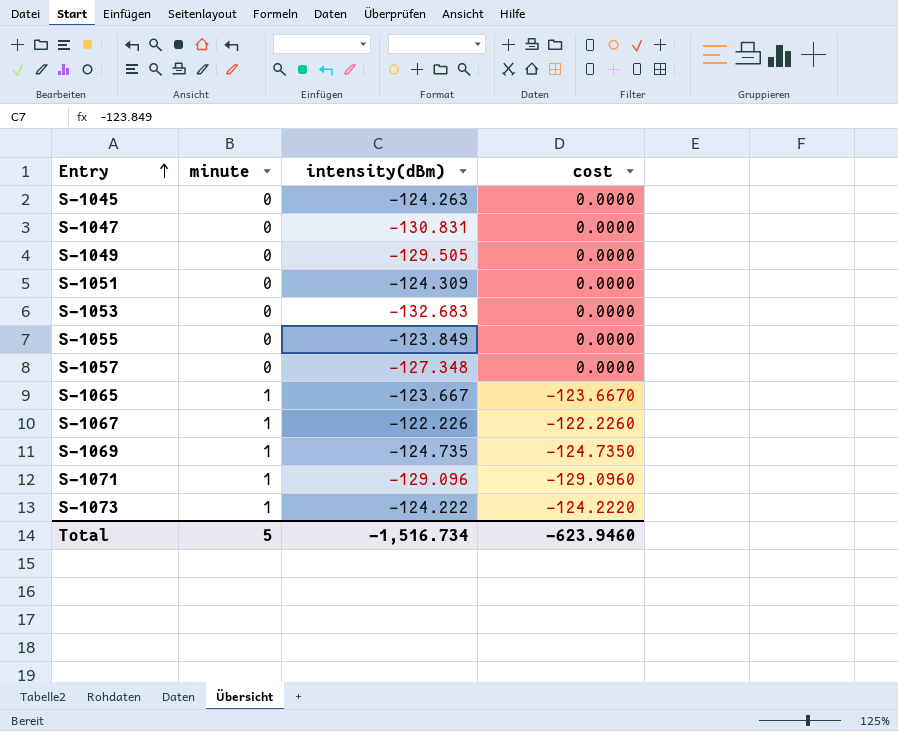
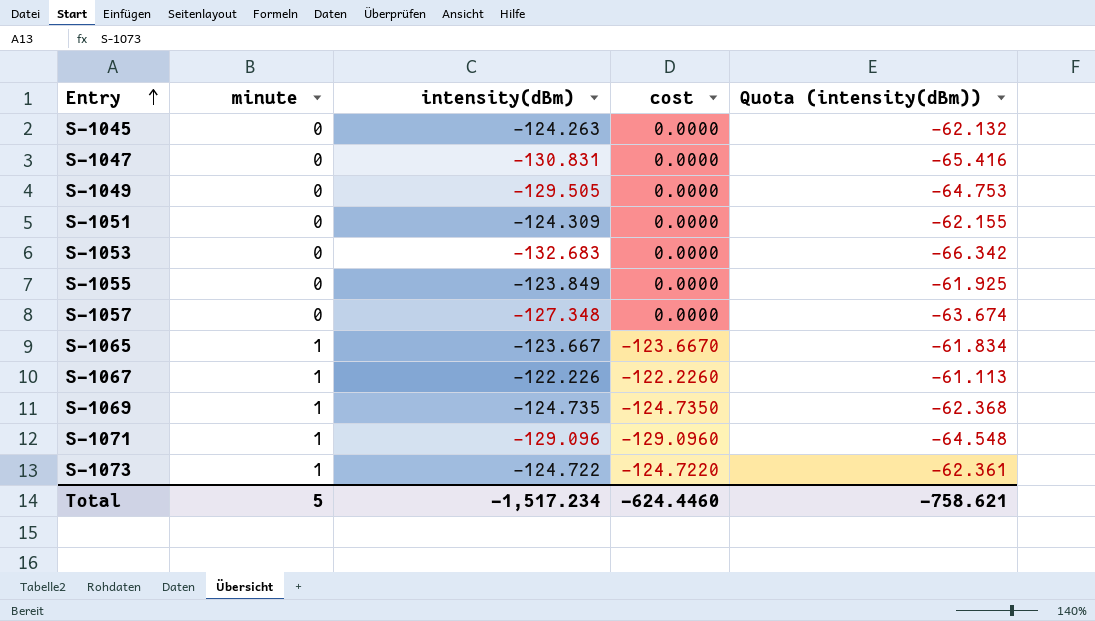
column Quota (intensity(dBm)) | formula: none -> [intensity(dBm)] * 0.5
S-1073 | intensity(dBm): -124.222 -> -124.722
S-1073 | cost: -124.2220 -> -124.7220
Total | intensity(dBm): -1,516.734 -> -1,517.234
Total | cost: -623.9460 -> -624.4460

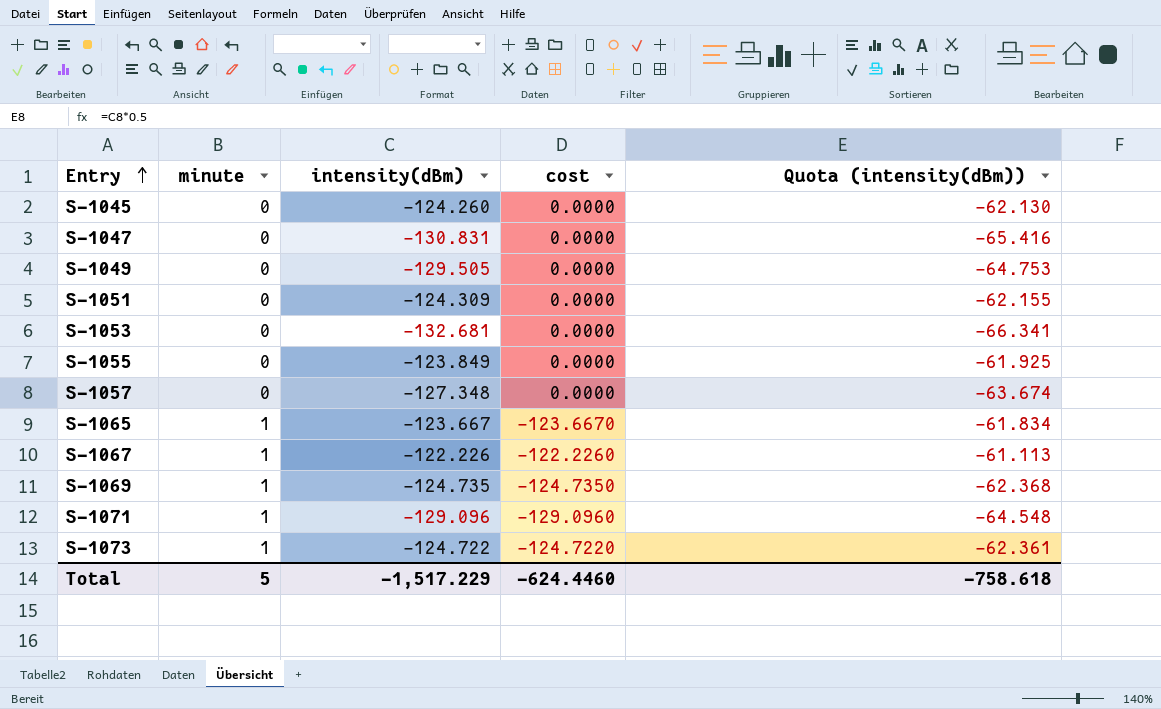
S-1045 | intensity(dBm): -124.263 -> -124.260
S-1045 | Quota (intensity(dBm)): -62.132 -> -62.130
S-1053 | intensity(dBm): -132.683 -> -132.681
S-1053 | Quota (intensity(dBm)): -66.342 -> -66.341
Total | intensity(dBm): -1,517.234 -> -1,517.229
Total | Quota (intensity(dBm)): -758.621 -> -758.618

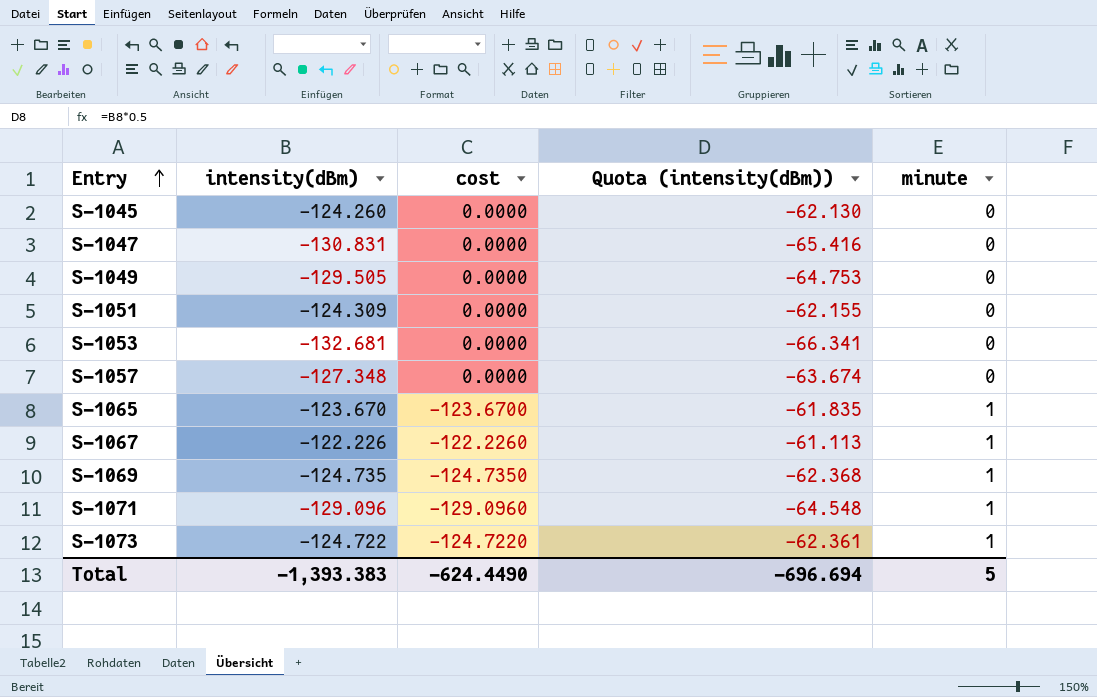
column minute | position: 2 -> 5
row S-1055: 0 | -123.849 | 0.0000 | -61.925 -> none
S-1065 | intensity(dBm): -123.667 -> -123.670
S-1065 | cost: -123.6670 -> -123.6700
S-1065 | Quota (intensity(dBm)): -61.834 -> -61.835
Total | intensity(dBm): -1,517.229 -> -1,393.383
Total | cost: -624.4460 -> -624.4490
Total | Quota (intensity(dBm)): -758.618 -> -696.694

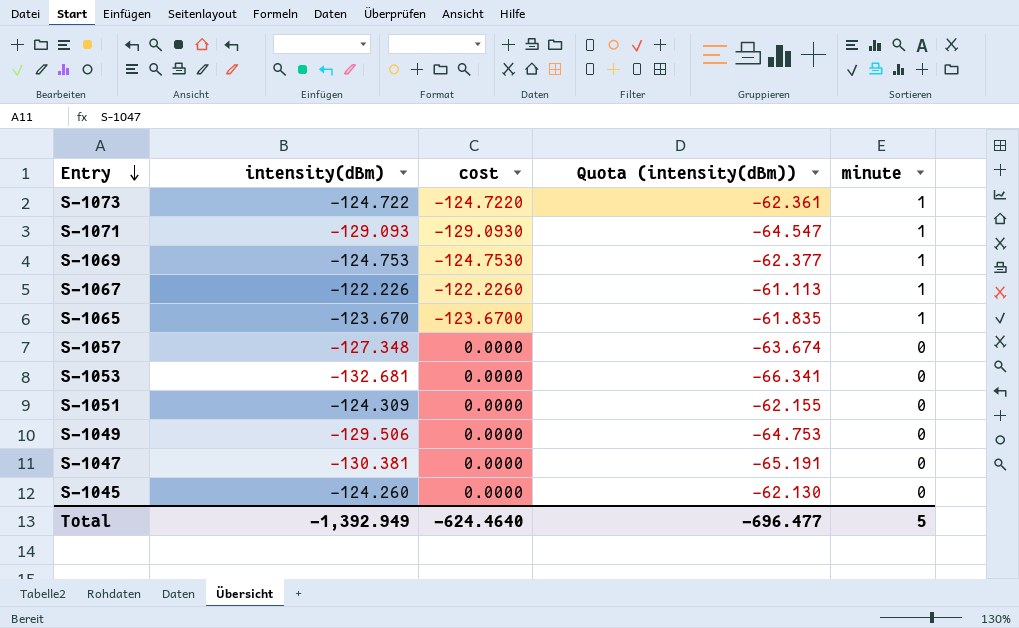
row order: Entry ascending -> Entry descending
S-1071 | intensity(dBm): -129.096 -> -129.093
S-1071 | cost: -129.0960 -> -129.0930
S-1071 | Quota (intensity(dBm)): -64.548 -> -64.547
S-1069 | intensity(dBm): -124.735 -> -124.753
S-1069 | cost: -124.7350 -> -124.7530
S-1069 | Quota (intensity(dBm)): -62.368 -> -62.377
S-1049 | intensity(dBm): -129.505 -> -129.506
S-1047 | intensity(dBm): -130.831 -> -130.381
S-1047 | Quota (intensity(dBm)): -65.416 -> -65.191
Total | intensity(dBm): -1,393.383 -> -1,392.949
Total | cost: -624.4490 -> -624.4640
Total | Quota (intensity(dBm)): -696.694 -> -696.477

